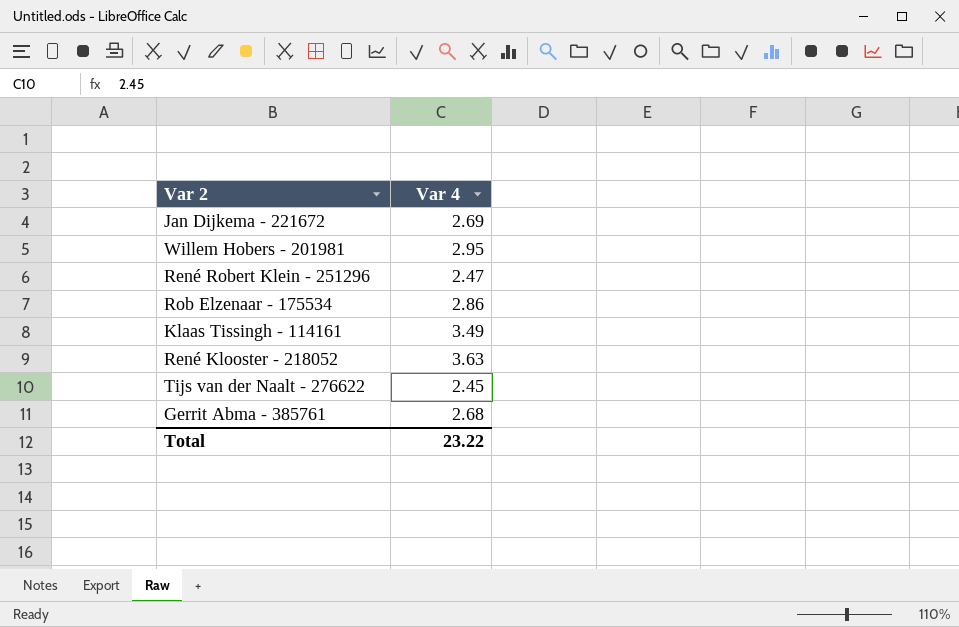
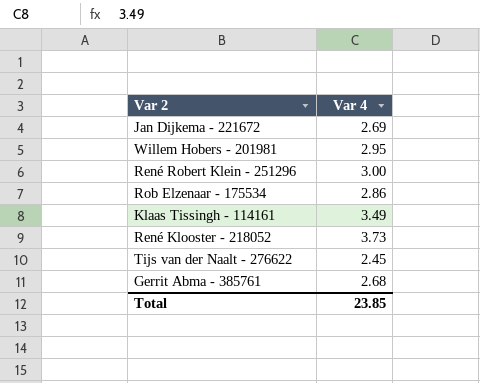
René Robert Klein - 251296 | Var 4: 2.47 -> 3.00
René Klooster - 218052 | Var 4: 3.63 -> 3.73
Total | Var 4: 23.22 -> 23.85

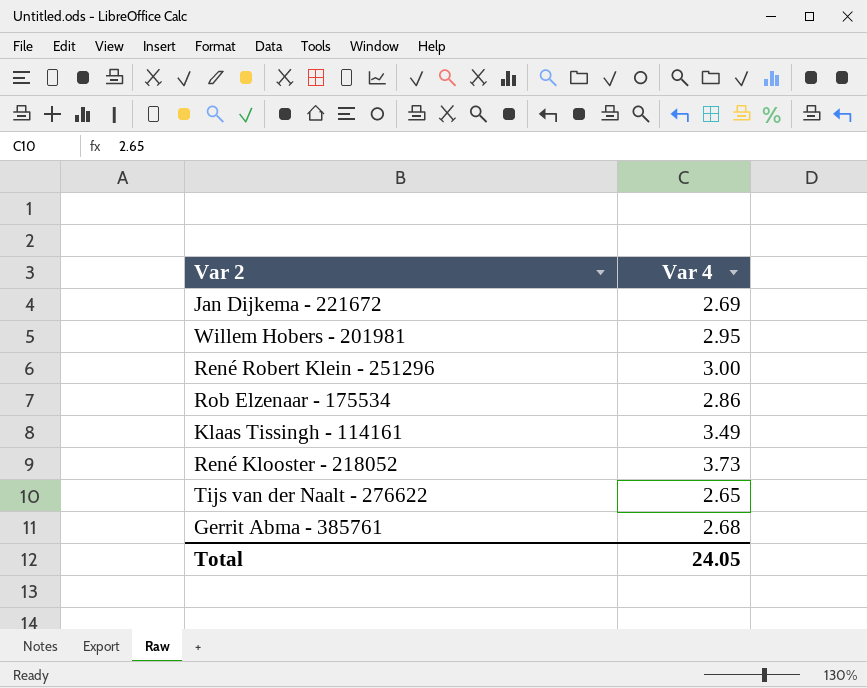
Tijs van der Naalt - 276622 | Var 4: 2.45 -> 2.65
Total | Var 4: 23.85 -> 24.05

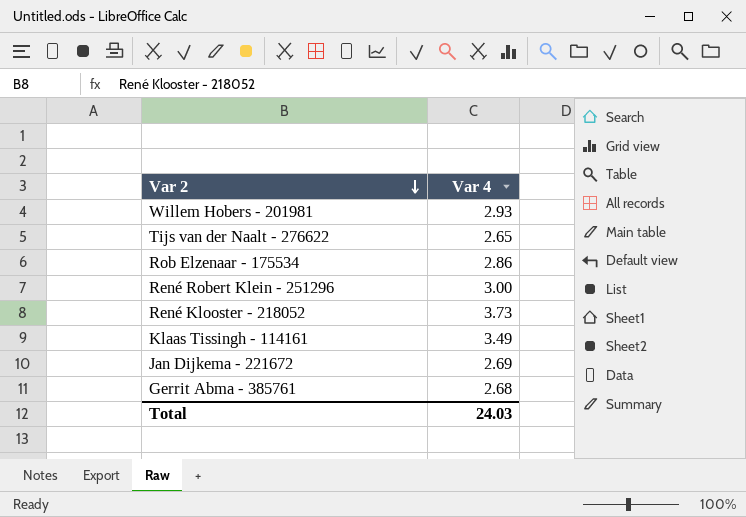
row order: none -> Var 2 descending
Willem Hobers - 201981 | Var 4: 2.95 -> 2.93
Total | Var 4: 24.05 -> 24.03

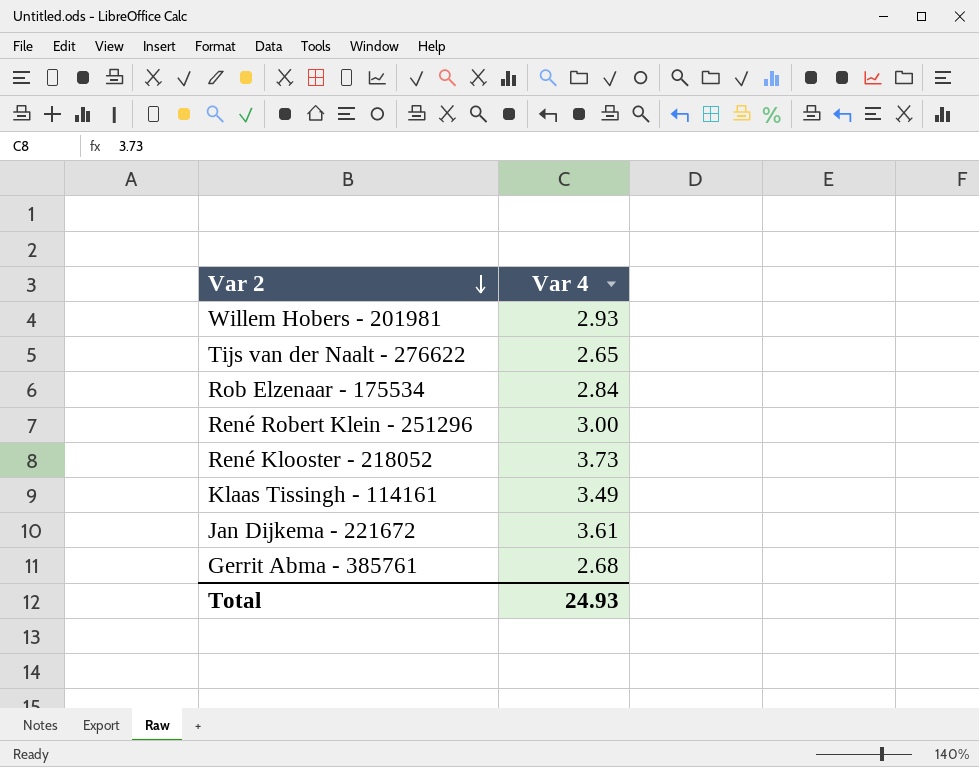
Rob Elzenaar - 175534 | Var 4: 2.86 -> 2.84
Jan Dijkema - 221672 | Var 4: 2.69 -> 3.61
Total | Var 4: 24.03 -> 24.93

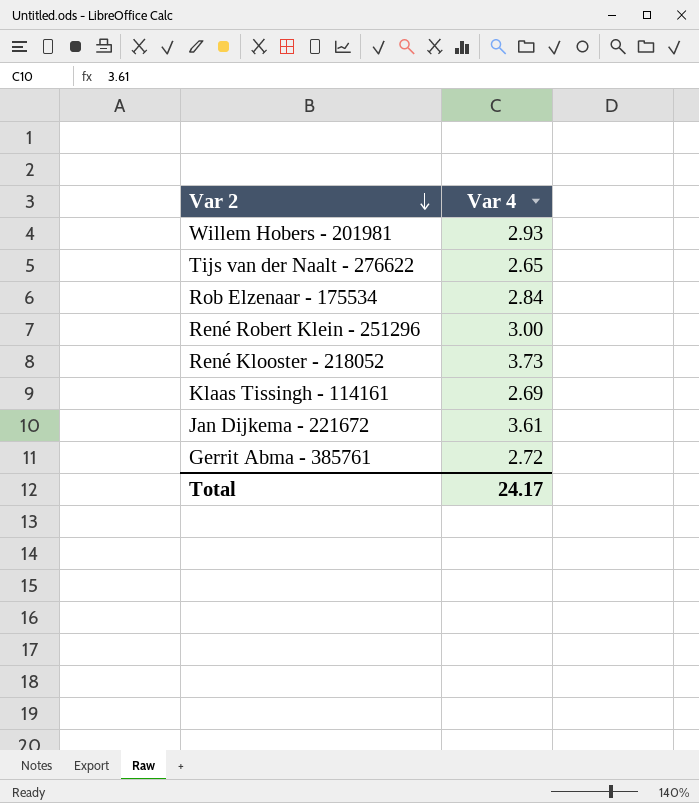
Klaas Tissingh - 114161 | Var 4: 3.49 -> 2.69
Gerrit Abma - 385761 | Var 4: 2.68 -> 2.72
Total | Var 4: 24.93 -> 24.17

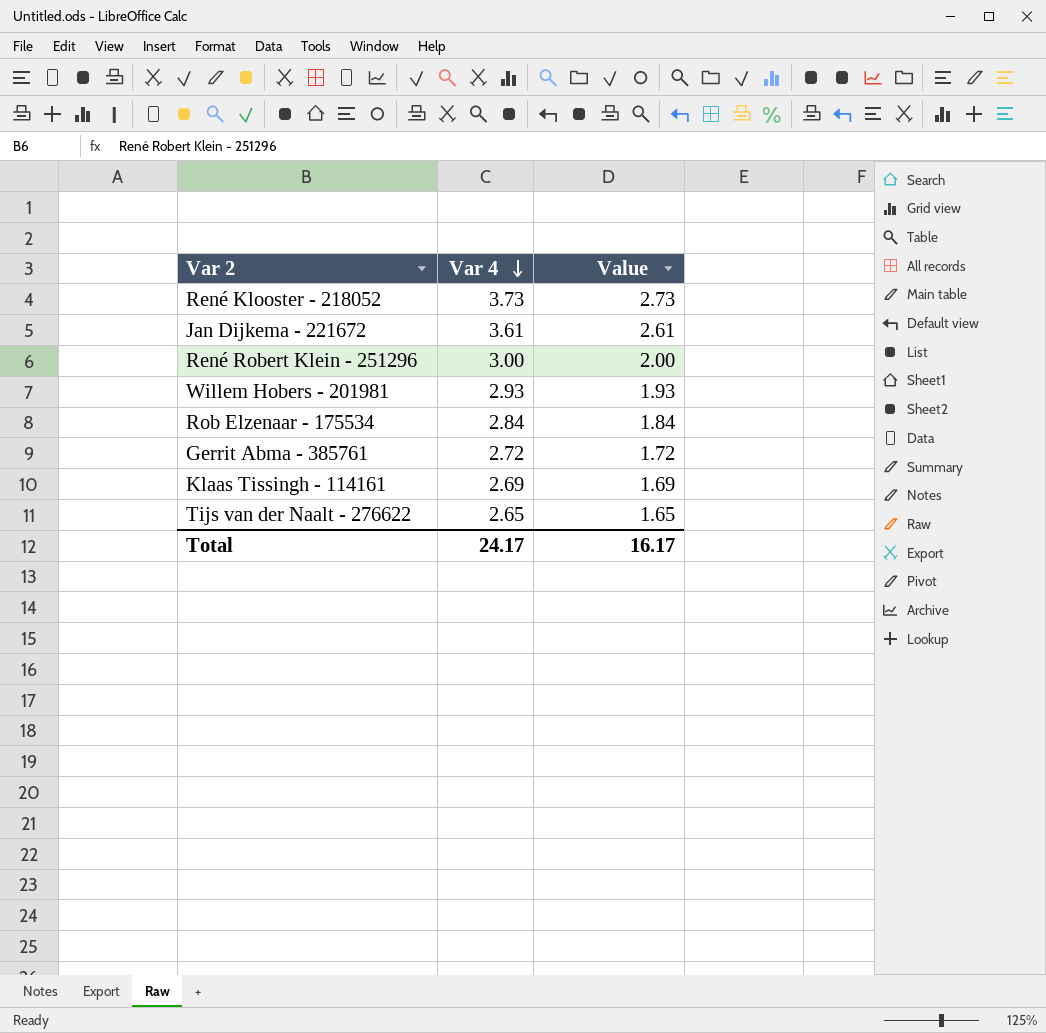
row order: Var 2 descending -> Var 4 descending
column Value | formula: none -> [Var 4] - 1

